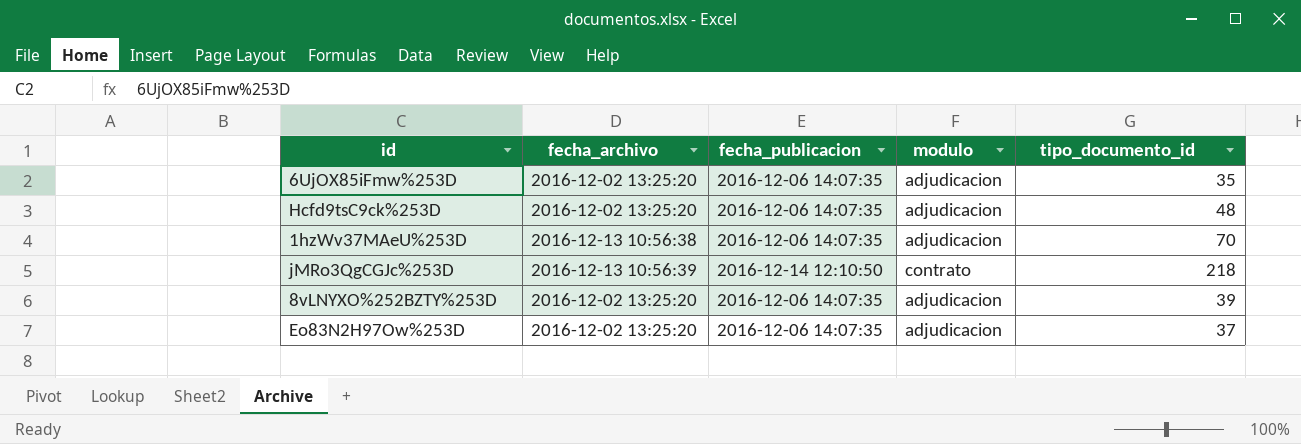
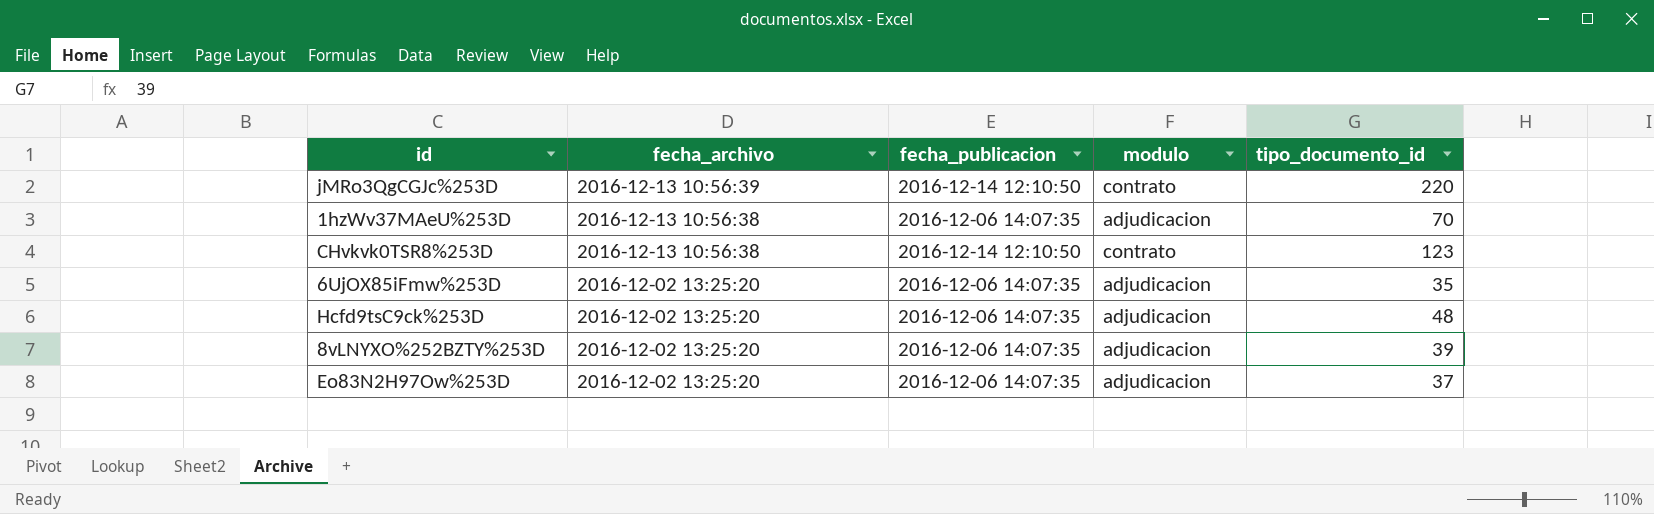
row order: none -> fecha_archivo descending
jMRo3QgCGJc%253D | tipo_documento_id: 218 -> 220
row CHvkvk0TSR8%253D: none -> 2016-12-13 10:56:38 | 2016-12-14 12:10:50 | contrato | 123

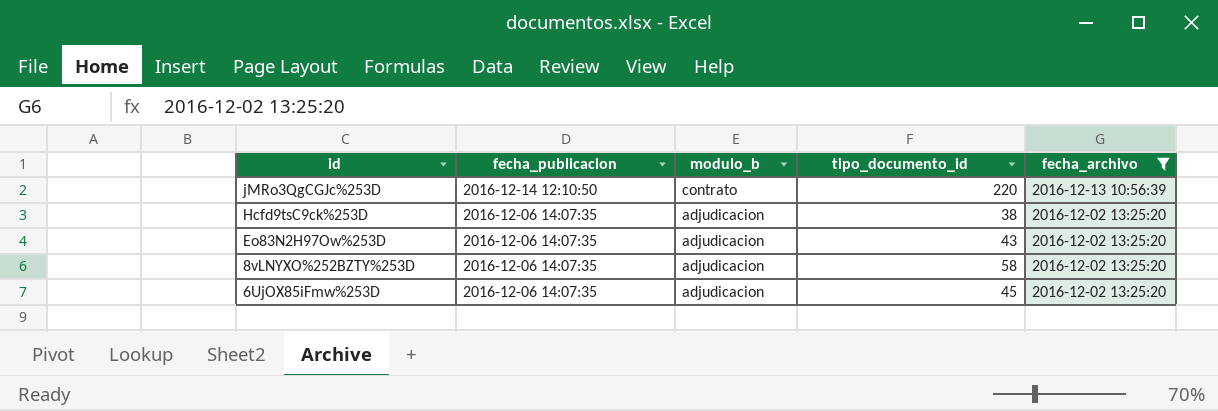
filter: none -> fecha_archivo != 2016-12-13 10:56:38
row order: fecha_archivo descending -> id descending
column name: modulo -> modulo_b
column fecha_archivo | position: 2 -> 5
Hcfd9tsC9ck%253D | tipo_documento_id: 48 -> 38
Eo83N2H97Ow%253D | tipo_documento_id: 37 -> 43
8vLNYXO%252BZTY%253D | tipo_documento_id: 39 -> 58
6UjOX85iFmw%253D | tipo_documento_id: 35 -> 45

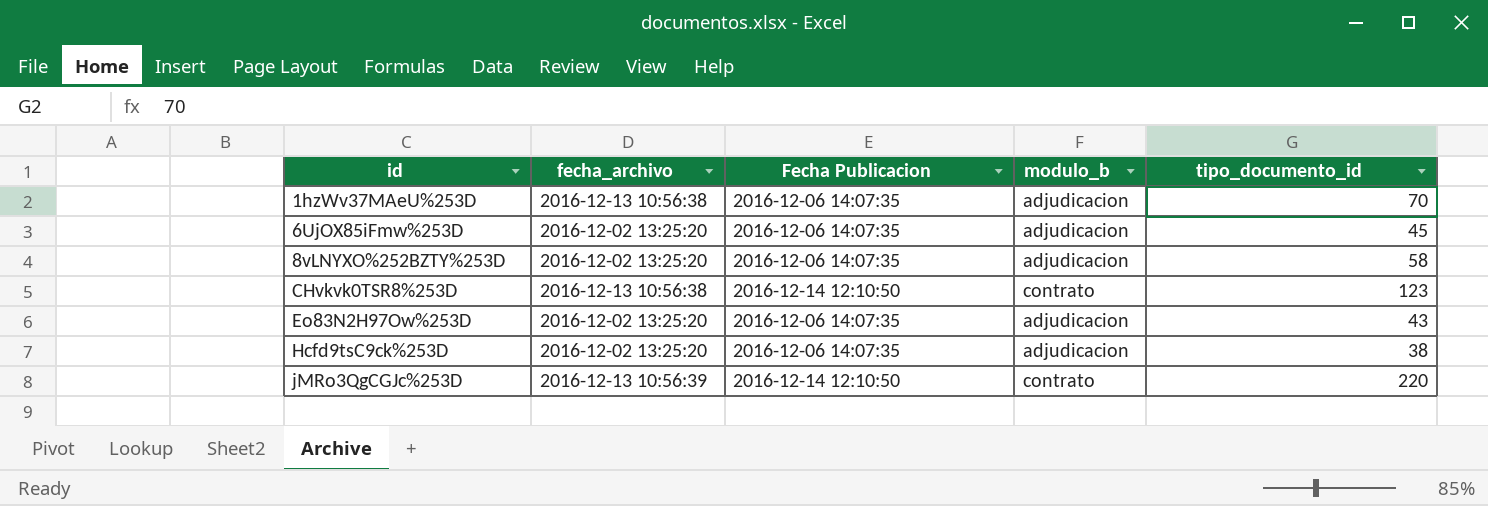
filter: fecha_archivo != 2016-12-13 10:56:38 -> none
row order: id descending -> id ascending
column fecha_archivo | position: 5 -> 2
column name: fecha_publicacion -> Fecha Publicacion

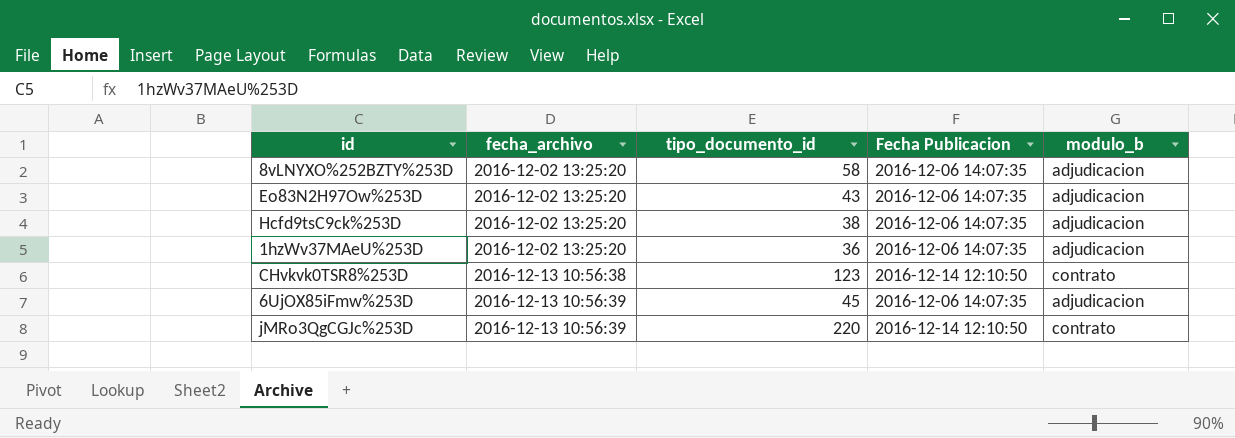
row order: id ascending -> fecha_archivo ascending
column tipo_documento_id | position: 5 -> 3
1hzWv37MAeU%253D | fecha_archivo: 2016-12-13 10:56:38 -> 2016-12-02 13:25:20
1hzWv37MAeU%253D | tipo_documento_id: 70 -> 36
6UjOX85iFmw%253D | fecha_archivo: 2016-12-02 13:25:20 -> 2016-12-13 10:56:39

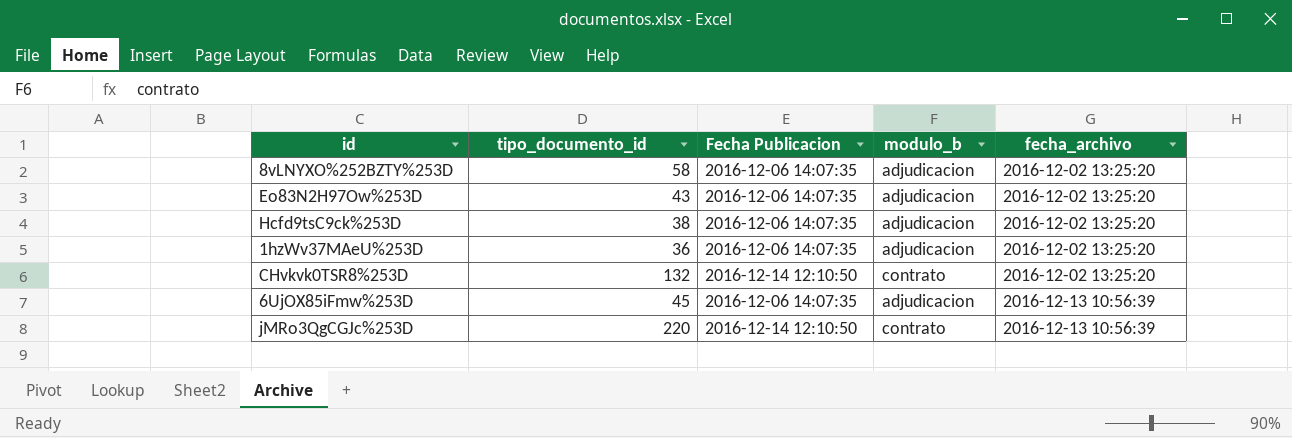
column fecha_archivo | position: 2 -> 5
CHvkvk0TSR8%253D | tipo_documento_id: 123 -> 132
CHvkvk0TSR8%253D | fecha_archivo: 2016-12-13 10:56:38 -> 2016-12-02 13:25:20

